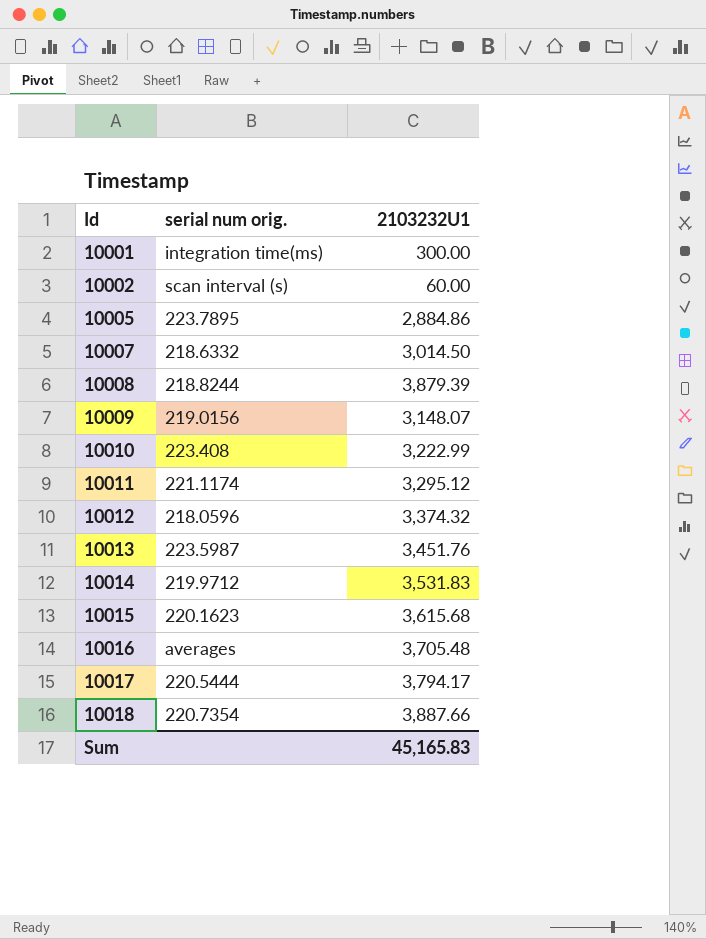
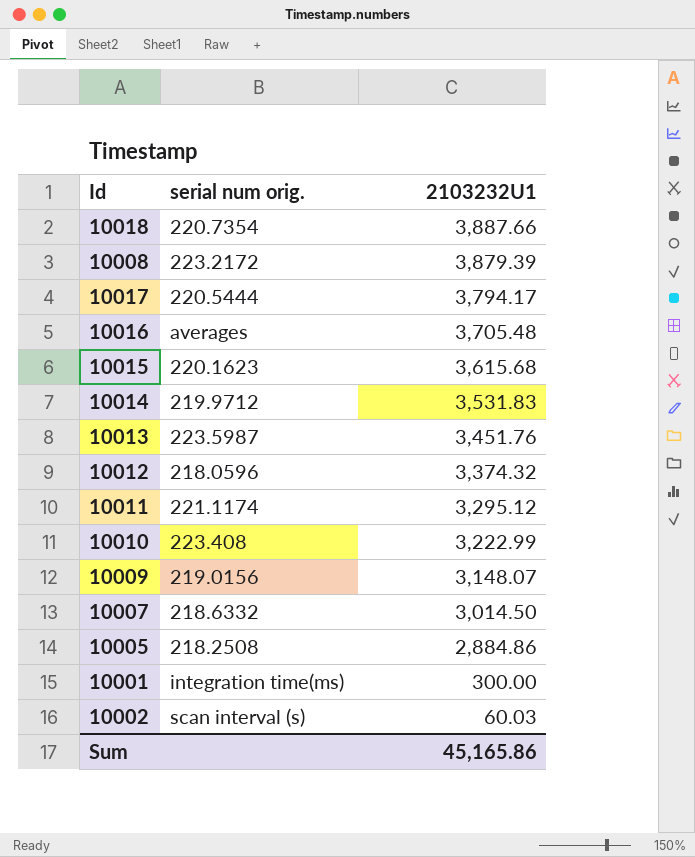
row order: Id ascending -> 2103232U1 descending
10008 | serial num orig.: 218.8244 -> 223.2172
10005 | serial num orig.: 223.7895 -> 218.2508
10002 | 2103232U1: 60.00 -> 60.03
Sum | 2103232U1: 45,165.83 -> 45,165.86

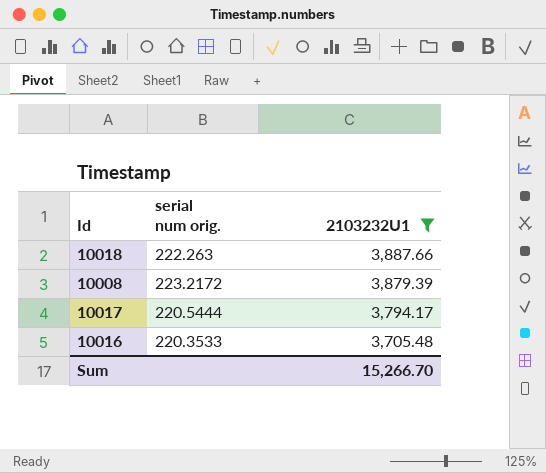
filter: none -> 2103232U1 >= 3,705.48
10018 | serial num orig.: 220.7354 -> 222.263
10016 | serial num orig.: averages -> 220.3533
Sum | 2103232U1: 45,165.86 -> 15,266.70

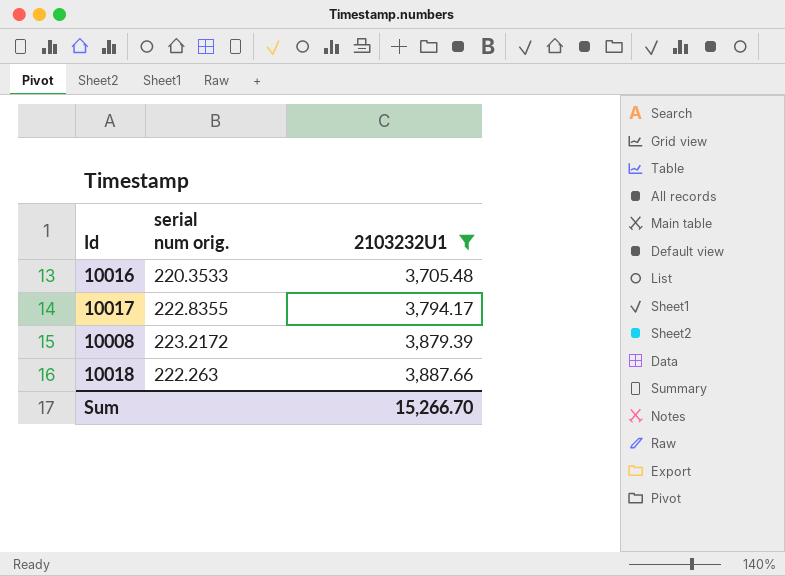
row order: 2103232U1 descending -> 2103232U1 ascending
10017 | serial num orig.: 220.5444 -> 222.8355

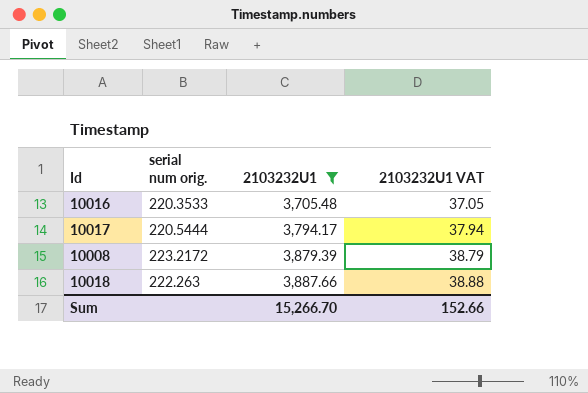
column 2103232U1 VAT | formula: none -> [2103232U1] * 0.01
10017 | serial num orig.: 222.8355 -> 220.5444

